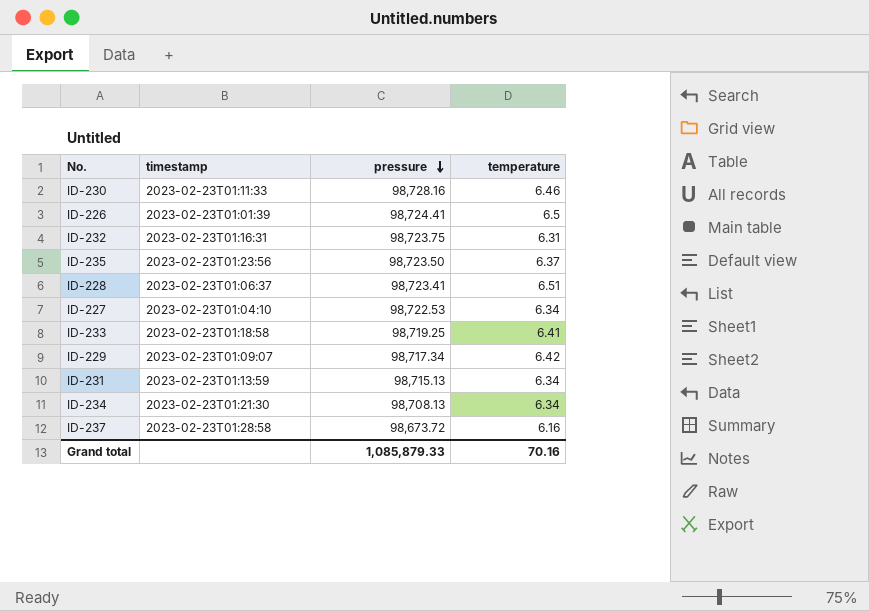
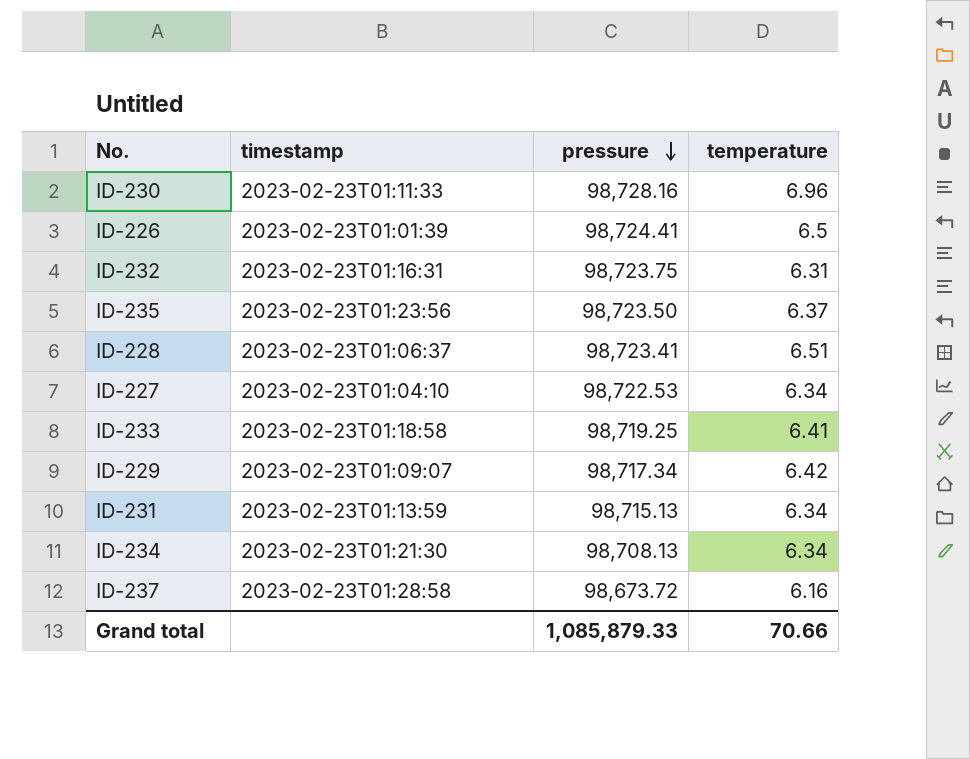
ID-230 | temperature: 6.46 -> 6.96
Grand total | temperature: 70.16 -> 70.66

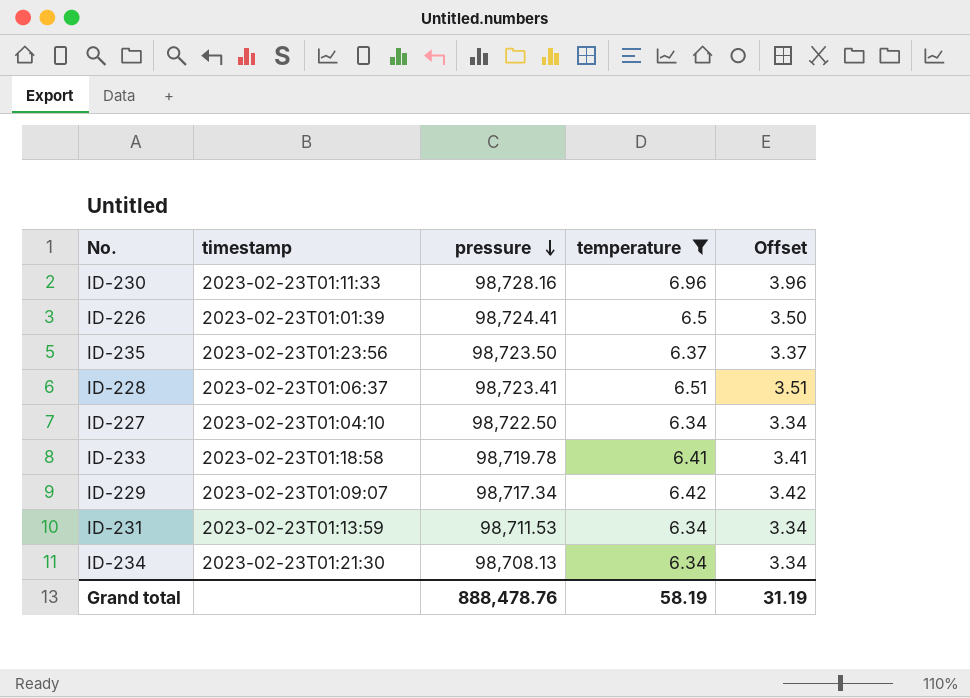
filter: none -> temperature >= 6.34
column Offset | formula: none -> [temperature] - 3
ID-227 | pressure: 98,722.53 -> 98,722.50
ID-233 | pressure: 98,719.25 -> 98,719.78
ID-231 | pressure: 98,715.13 -> 98,711.53
Grand total | pressure: 1,085,879.33 -> 888,478.76
Grand total | temperature: 70.66 -> 58.19

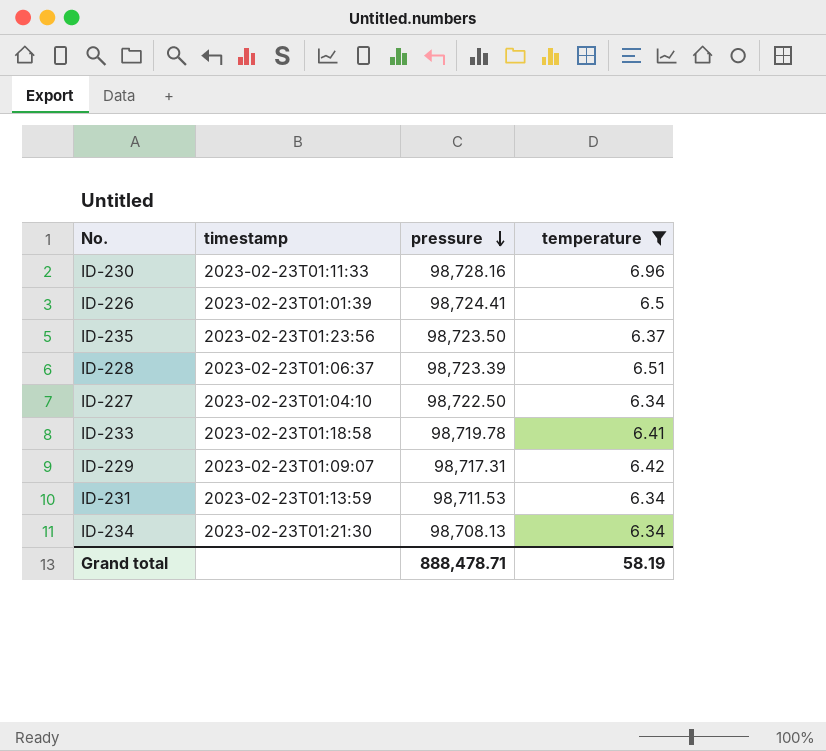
column Offset | formula: [temperature] - 3 -> none
ID-228 | pressure: 98,723.41 -> 98,723.39
ID-229 | pressure: 98,717.34 -> 98,717.31
Grand total | pressure: 888,478.76 -> 888,478.71

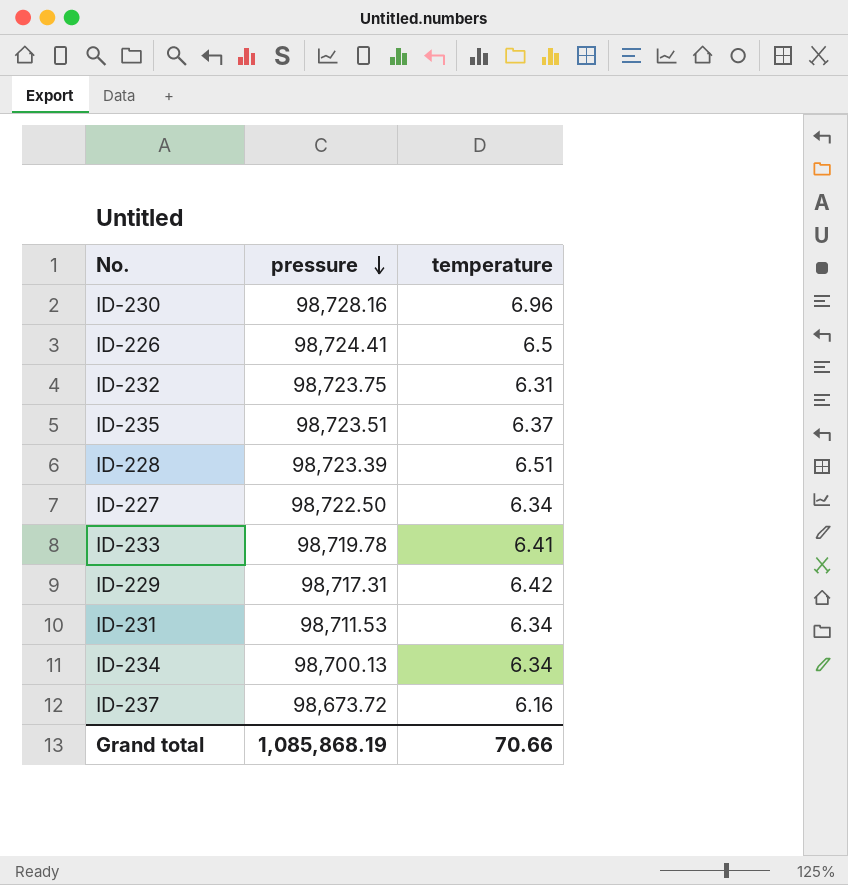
filter: temperature >= 6.34 -> none
column timestamp | position: 2 -> none
ID-235 | pressure: 98,723.50 -> 98,723.51
ID-234 | pressure: 98,708.13 -> 98,700.13
Grand total | pressure: 888,478.71 -> 1,085,868.19
Grand total | temperature: 58.19 -> 70.66

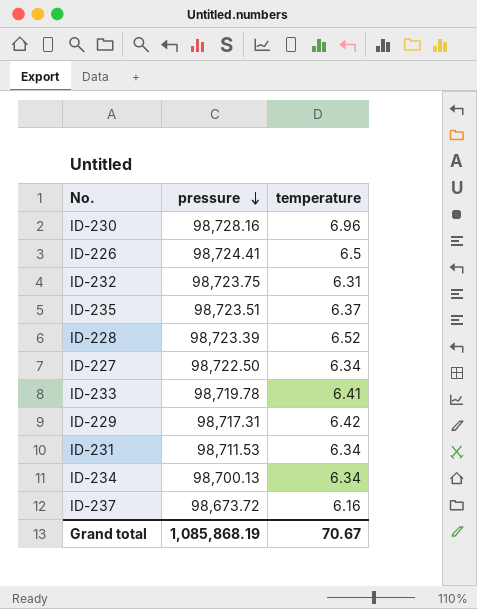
ID-228 | temperature: 6.51 -> 6.52
Grand total | temperature: 70.66 -> 70.67

